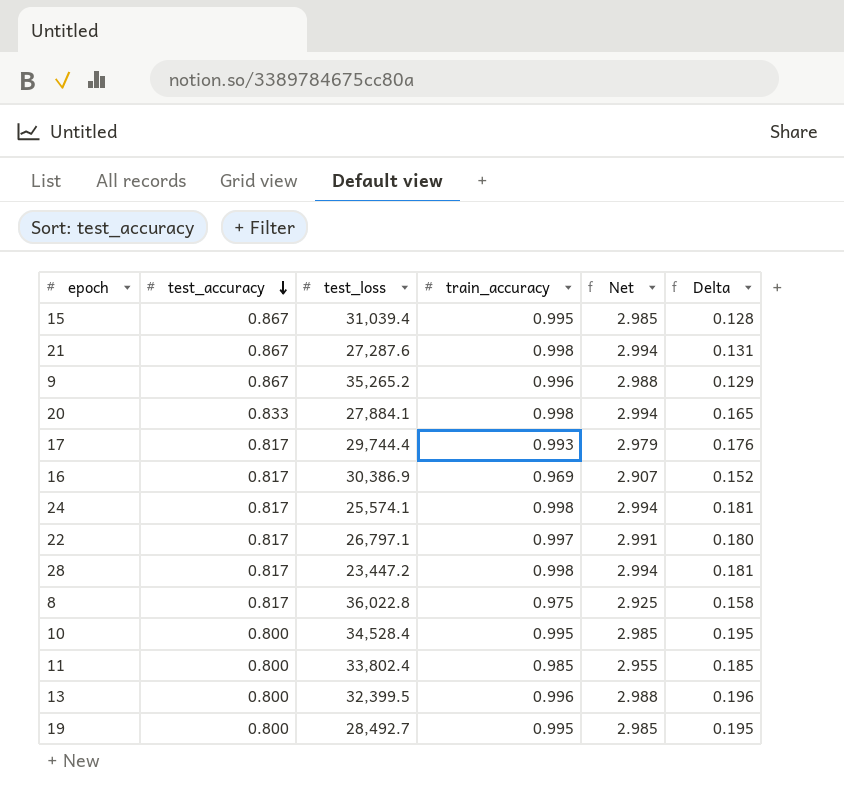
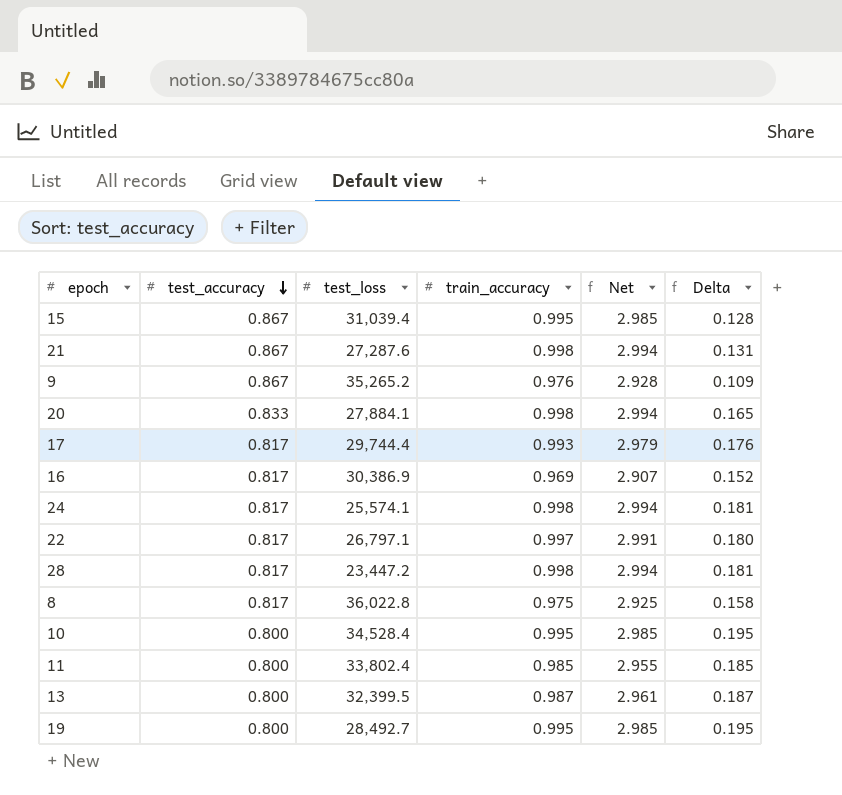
9 | train_accuracy: 0.996 -> 0.976
9 | Net: 2.988 -> 2.928
9 | Delta: 0.129 -> 0.109
13 | train_accuracy: 0.996 -> 0.987
13 | Net: 2.988 -> 2.961
13 | Delta: 0.196 -> 0.187

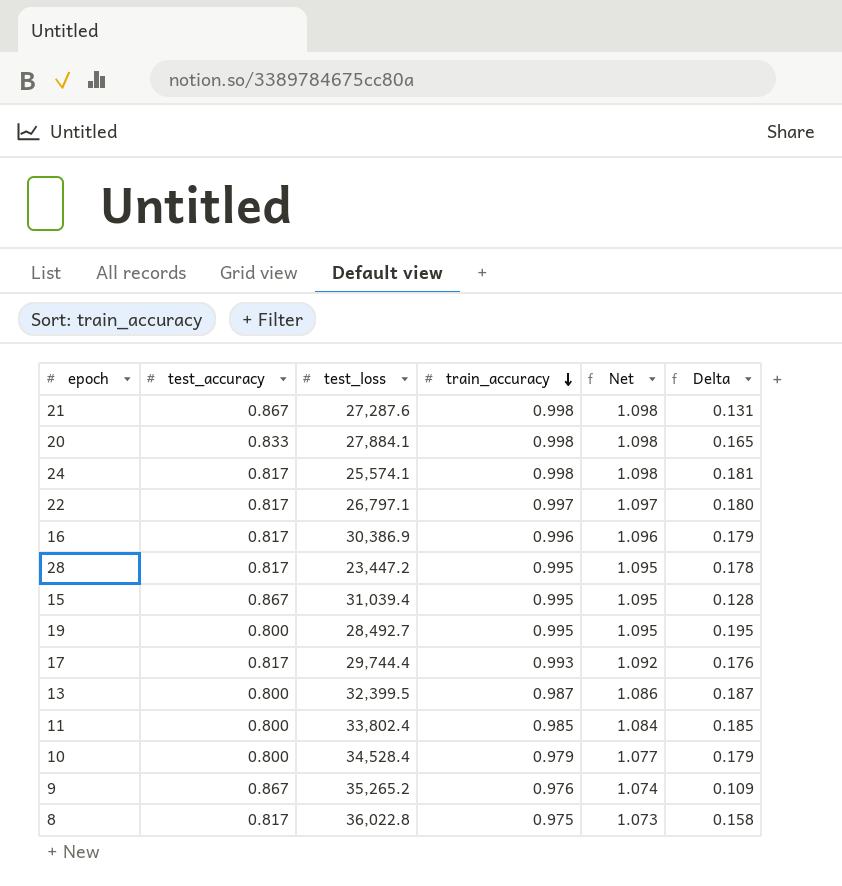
row order: test_accuracy descending -> train_accuracy descending
column Net | formula: [train_accuracy] * 3 -> [train_accuracy] * 1.1
16 | train_accuracy: 0.969 -> 0.996
16 | Delta: 0.152 -> 0.179
28 | train_accuracy: 0.998 -> 0.995
28 | Delta: 0.181 -> 0.178
10 | train_accuracy: 0.995 -> 0.979
10 | Delta: 0.195 -> 0.179

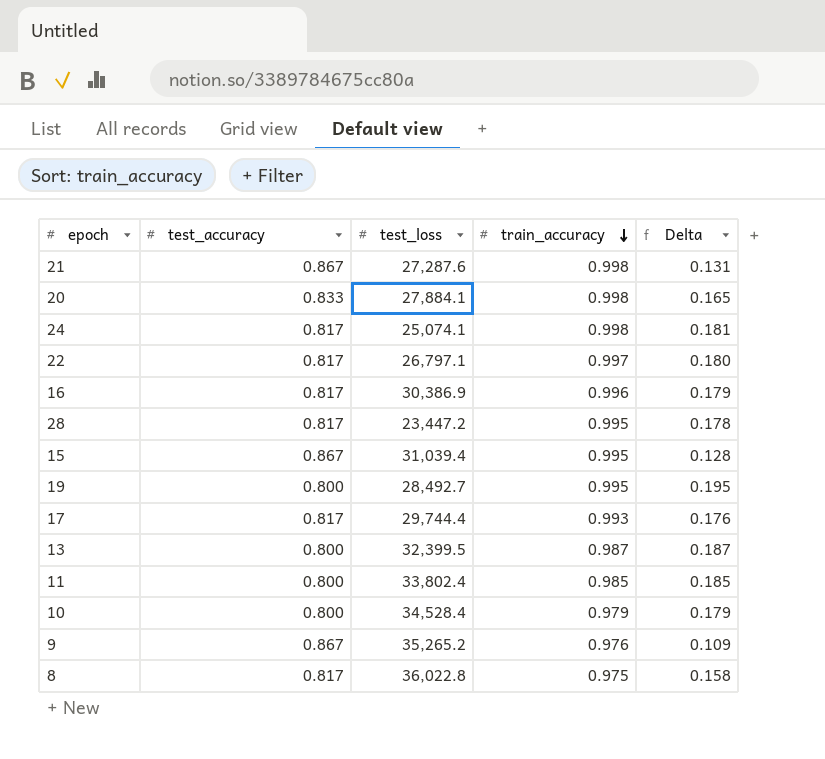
column Net | formula: [train_accuracy] * 1.1 -> none
24 | test_loss: 25,574.1 -> 25,074.1

